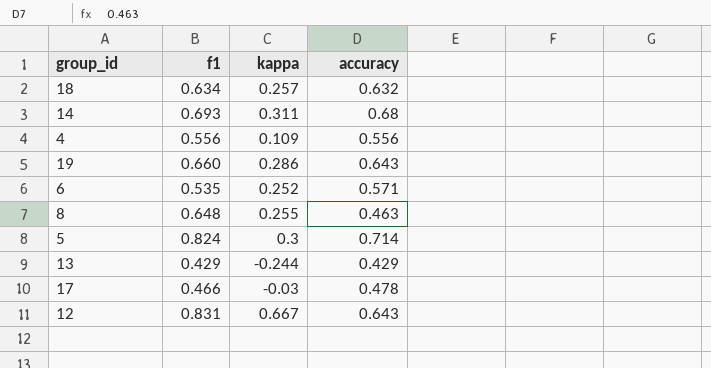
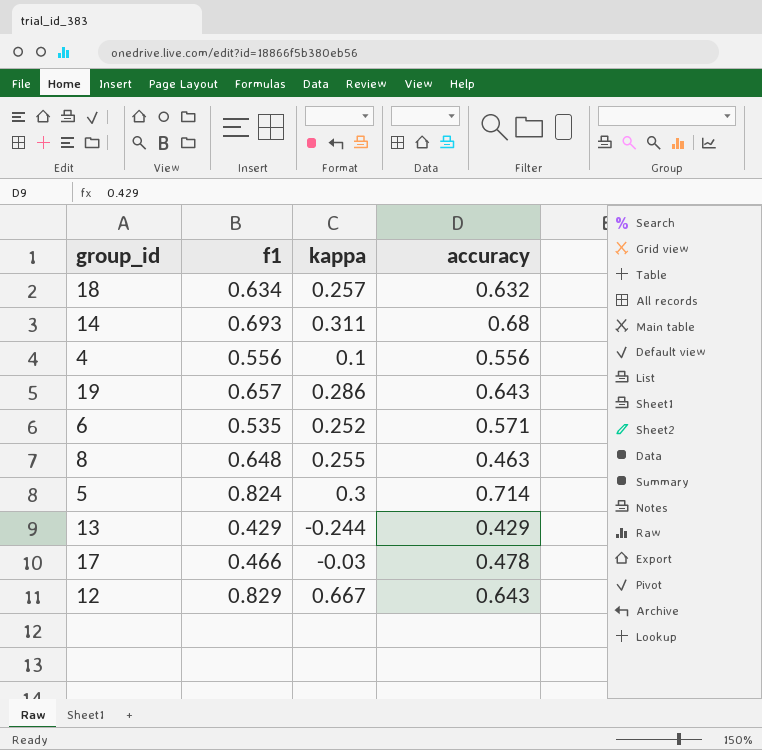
4 | kappa: 0.109 -> 0.1
19 | f1: 0.660 -> 0.657
12 | f1: 0.831 -> 0.829

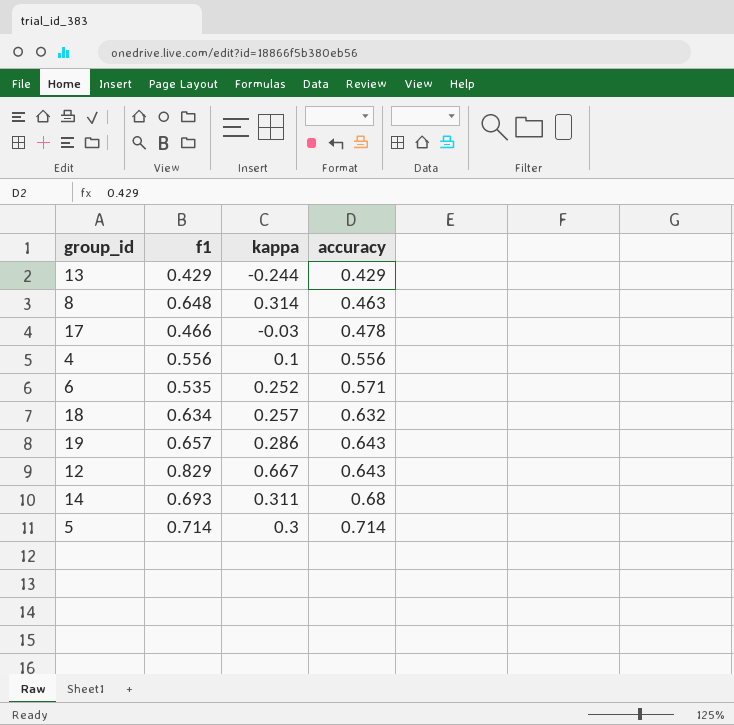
row order: none -> accuracy ascending
8 | kappa: 0.255 -> 0.314
5 | f1: 0.824 -> 0.714

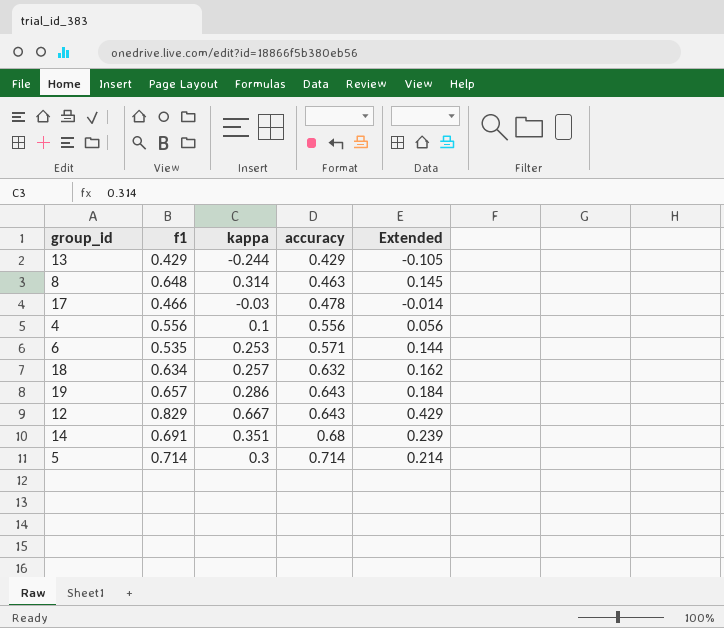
column Extended | formula: none -> [kappa] * [accuracy]
6 | kappa: 0.252 -> 0.253
14 | f1: 0.693 -> 0.691
14 | kappa: 0.311 -> 0.351

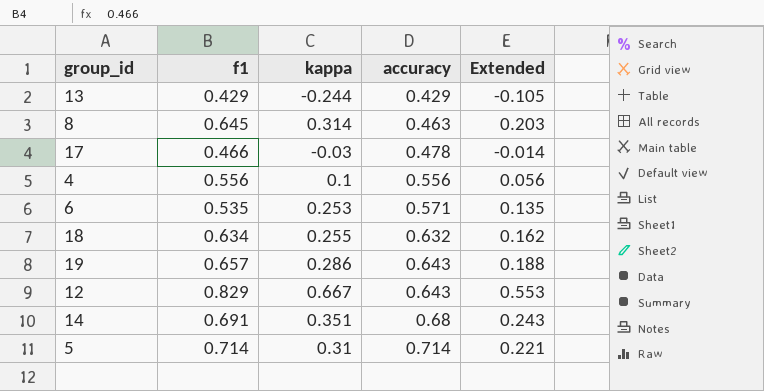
column Extended | formula: [kappa] * [accuracy] -> [f1] * [kappa]
8 | f1: 0.648 -> 0.645
18 | kappa: 0.257 -> 0.255
5 | kappa: 0.3 -> 0.31

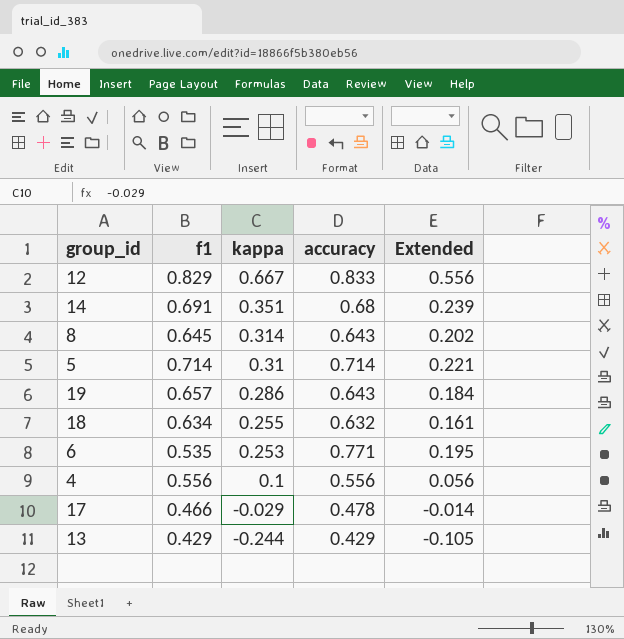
row order: accuracy ascending -> kappa descending
column Extended | formula: [f1] * [kappa] -> [kappa] * [accuracy]
12 | accuracy: 0.643 -> 0.833
8 | accuracy: 0.463 -> 0.643
6 | accuracy: 0.571 -> 0.771
17 | kappa: -0.03 -> -0.029

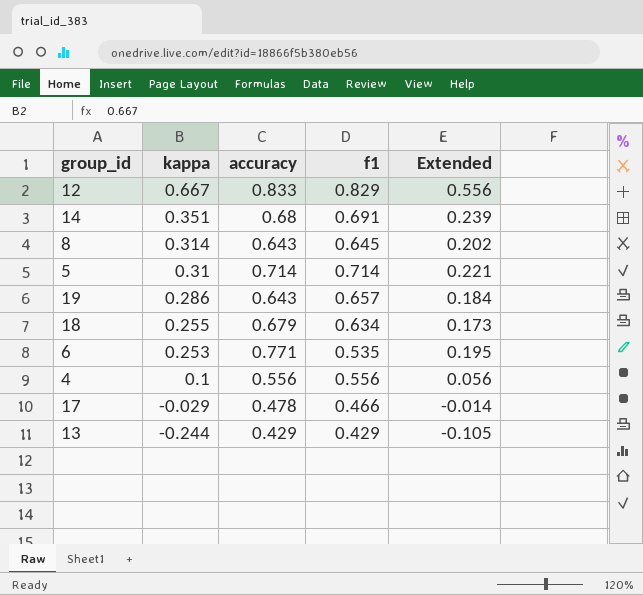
column f1 | position: 2 -> 4
18 | accuracy: 0.632 -> 0.679
18 | Extended: 0.161 -> 0.173

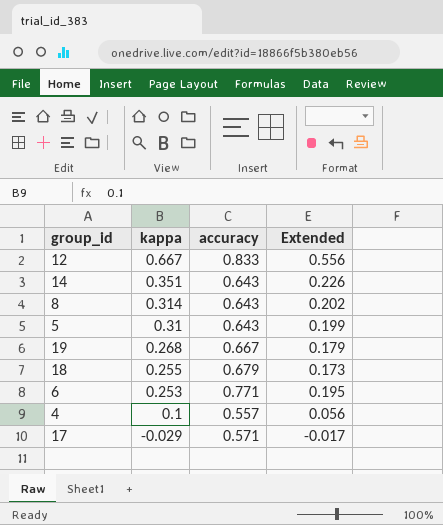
column f1 | position: 4 -> none
row 13: -0.244 | 0.429 | 0.429 | -0.105 -> none
14 | accuracy: 0.68 -> 0.643
14 | Extended: 0.239 -> 0.226
5 | accuracy: 0.714 -> 0.643
5 | Extended: 0.221 -> 0.199
19 | kappa: 0.286 -> 0.268
19 | accuracy: 0.643 -> 0.667
19 | Extended: 0.184 -> 0.179
4 | accuracy: 0.556 -> 0.557
17 | accuracy: 0.478 -> 0.571
17 | Extended: -0.014 -> -0.017

